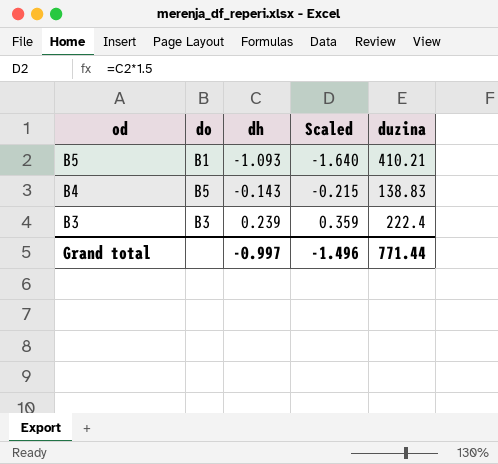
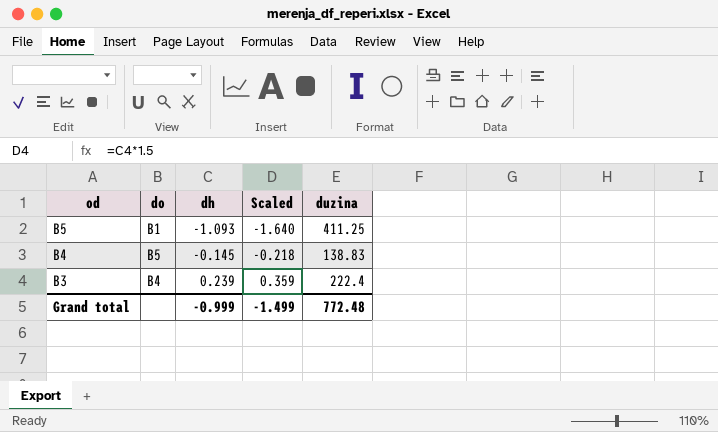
B5 | duzina: 410.21 -> 411.25
B4 | dh: -0.143 -> -0.145
B4 | Scaled: -0.215 -> -0.218
B3 | do: B3 -> B4
Grand total | dh: -0.997 -> -0.999
Grand total | Scaled: -1.496 -> -1.499
Grand total | duzina: 771.44 -> 772.48

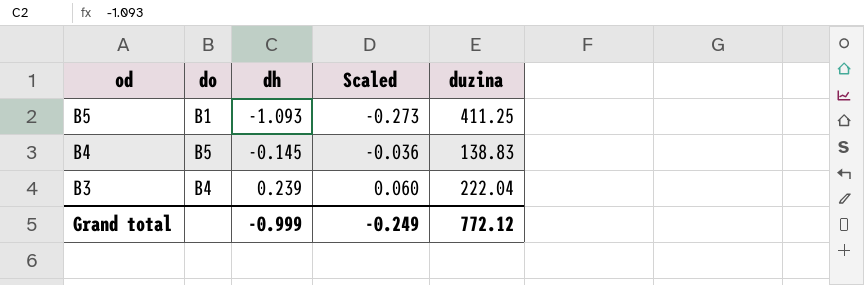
column Scaled | formula: [dh] * 1.5 -> [dh] * 0.25
B3 | duzina: 222.4 -> 222.04
Grand total | Scaled: -1.499 -> -0.249
Grand total | duzina: 772.48 -> 772.12

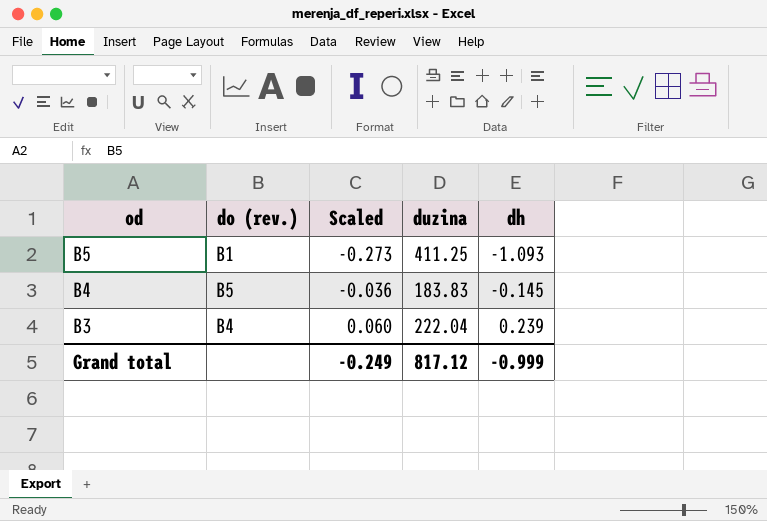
column name: do -> do (rev.)
column dh | position: 3 -> 5
B4 | duzina: 138.83 -> 183.83
Grand total | duzina: 772.12 -> 817.12

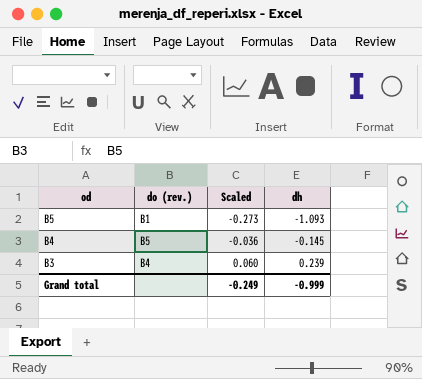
column duzina | position: 4 -> none

